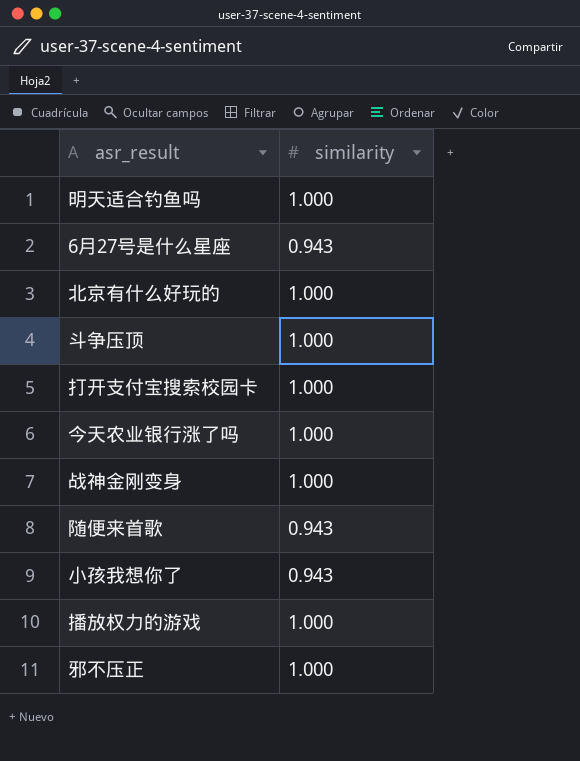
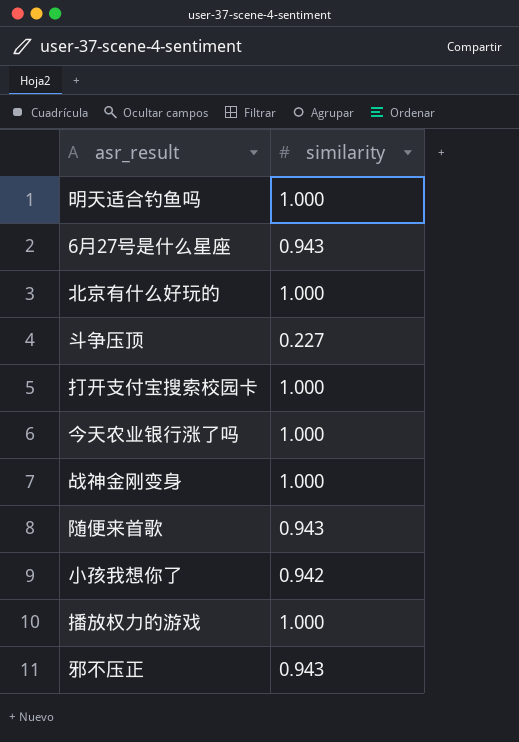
斗争压顶 | similarity: 1.000 -> 0.227
小孩我想你了 | similarity: 0.943 -> 0.942
邪不压正 | similarity: 1.000 -> 0.943

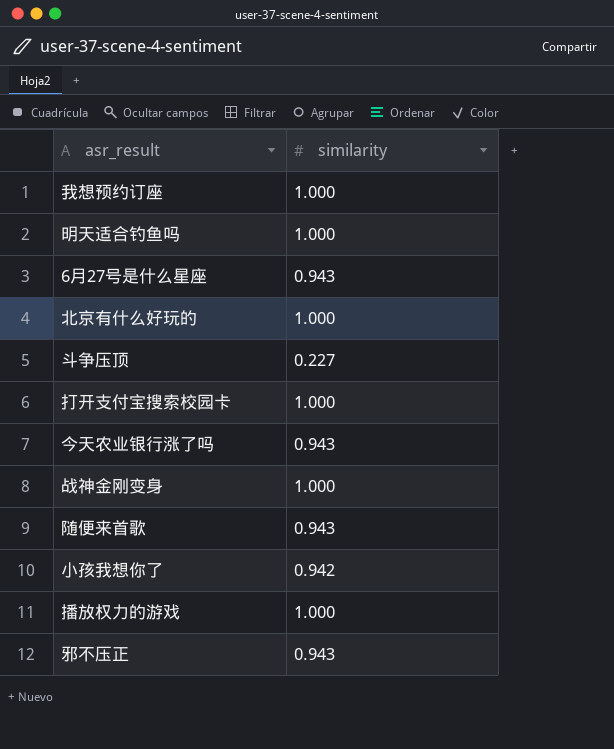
row 我想预约订座: none -> 1.000
今天农业银行涨了吗 | similarity: 1.000 -> 0.943

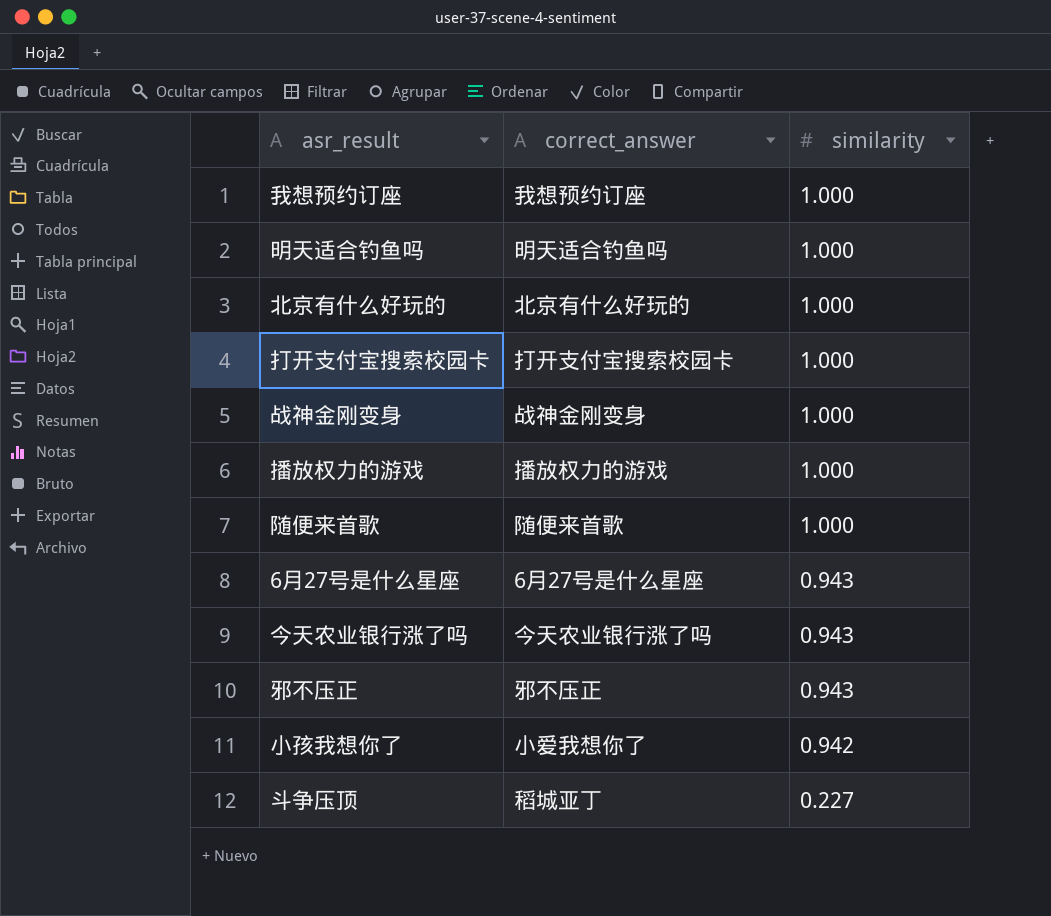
row order: none -> similarity descending
column correct_answer | position: none -> 2
随便来首歌 | similarity: 0.943 -> 1.000

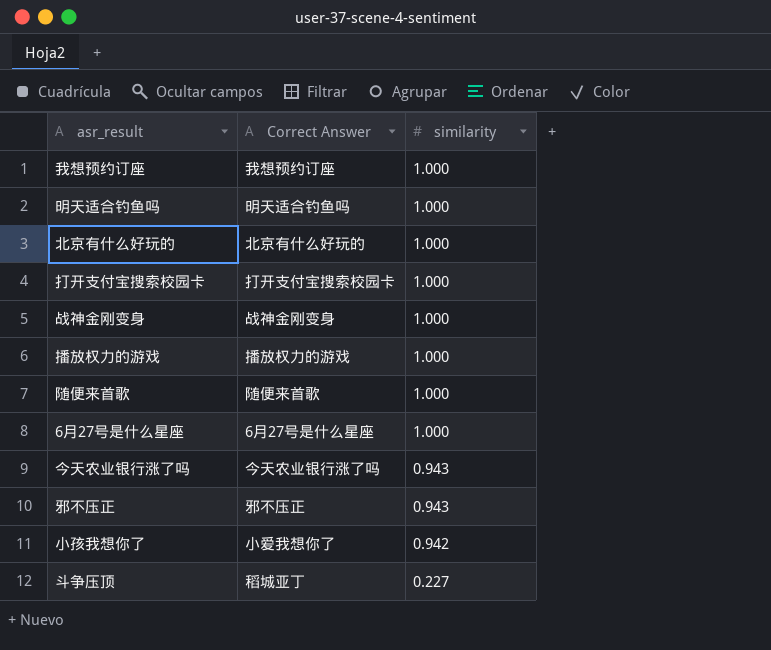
column name: correct_answer -> Correct Answer
6月27号是什么星座 | similarity: 0.943 -> 1.000

